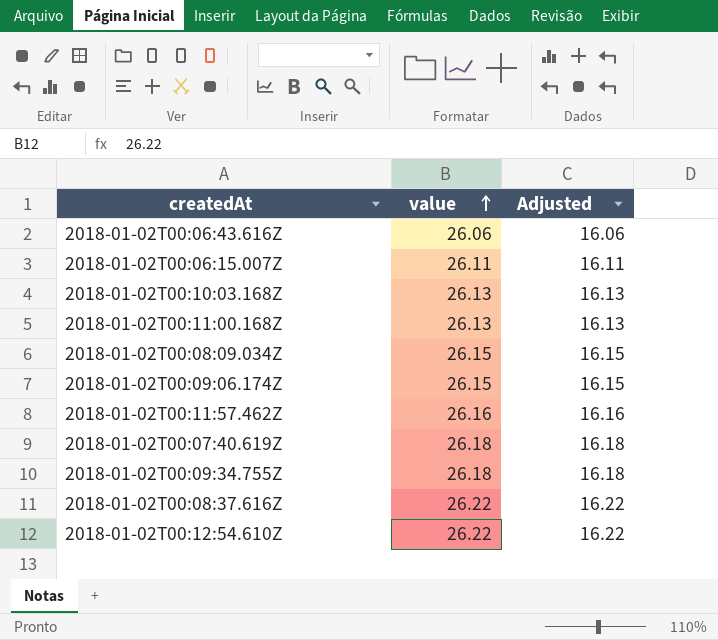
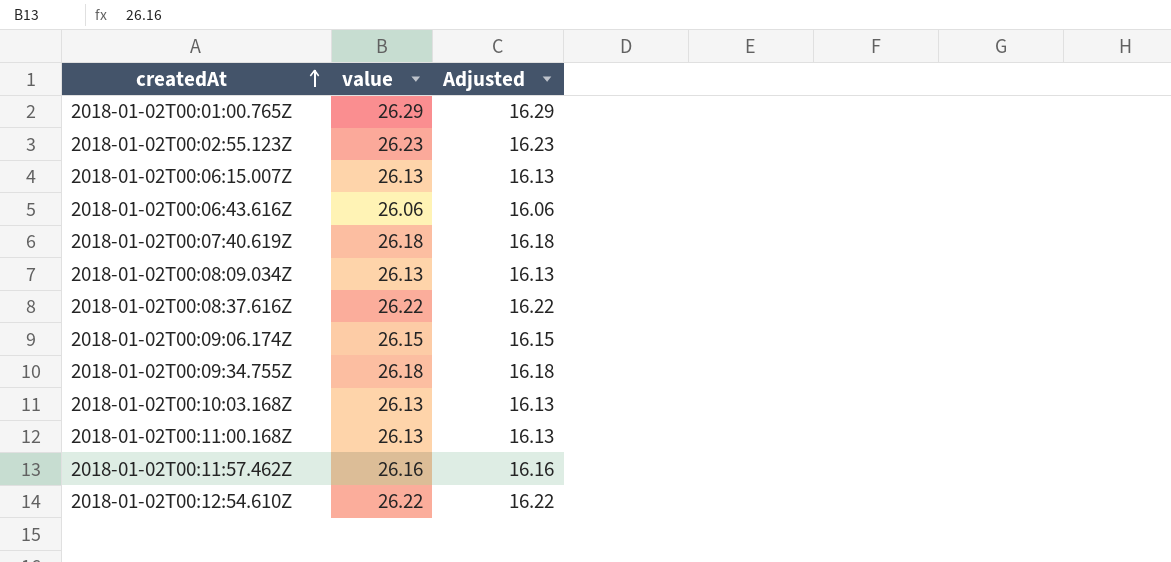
row order: value ascending -> createdAt ascending
row 2018-01-02T00:01:00.765Z: none -> 26.29 | 16.29
row 2018-01-02T00:02:55.123Z: none -> 26.23 | 16.23
2018-01-02T00:06:15.007Z | value: 26.11 -> 26.13
2018-01-02T00:06:15.007Z | Adjusted: 16.11 -> 16.13
2018-01-02T00:08:09.034Z | value: 26.15 -> 26.13
2018-01-02T00:08:09.034Z | Adjusted: 16.15 -> 16.13

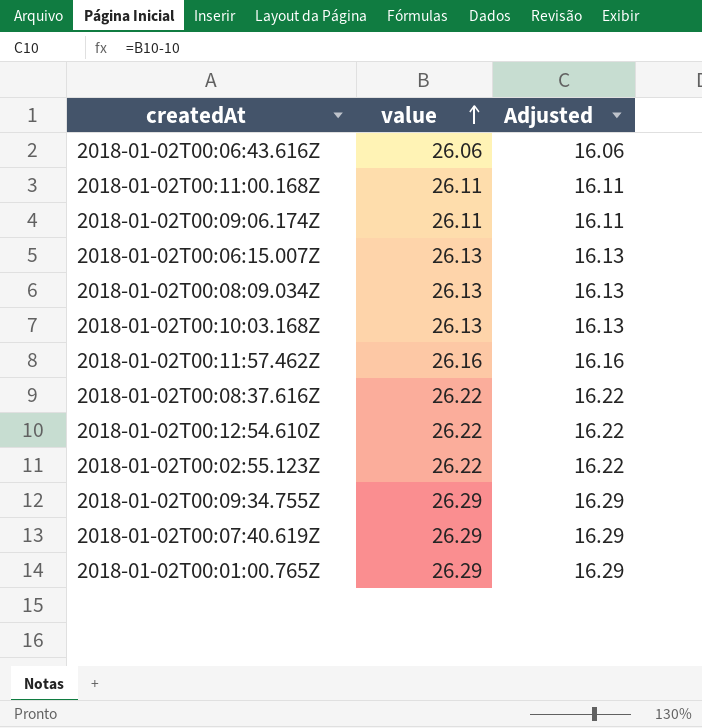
row order: createdAt ascending -> value ascending
2018-01-02T00:11:00.168Z | value: 26.13 -> 26.11
2018-01-02T00:11:00.168Z | Adjusted: 16.13 -> 16.11
2018-01-02T00:09:06.174Z | value: 26.15 -> 26.11
2018-01-02T00:09:06.174Z | Adjusted: 16.15 -> 16.11
2018-01-02T00:02:55.123Z | value: 26.23 -> 26.22
2018-01-02T00:02:55.123Z | Adjusted: 16.23 -> 16.22
2018-01-02T00:09:34.755Z | value: 26.18 -> 26.29
2018-01-02T00:09:34.755Z | Adjusted: 16.18 -> 16.29
2018-01-02T00:07:40.619Z | value: 26.18 -> 26.29
2018-01-02T00:07:40.619Z | Adjusted: 16.18 -> 16.29

